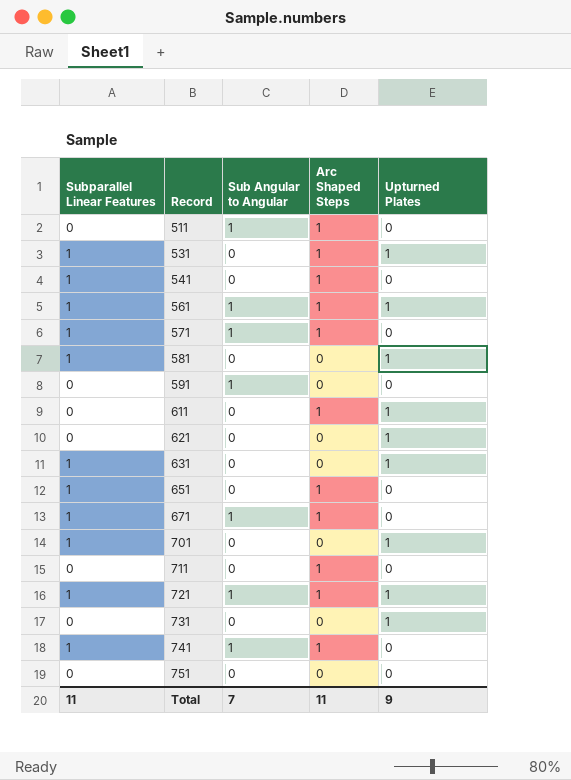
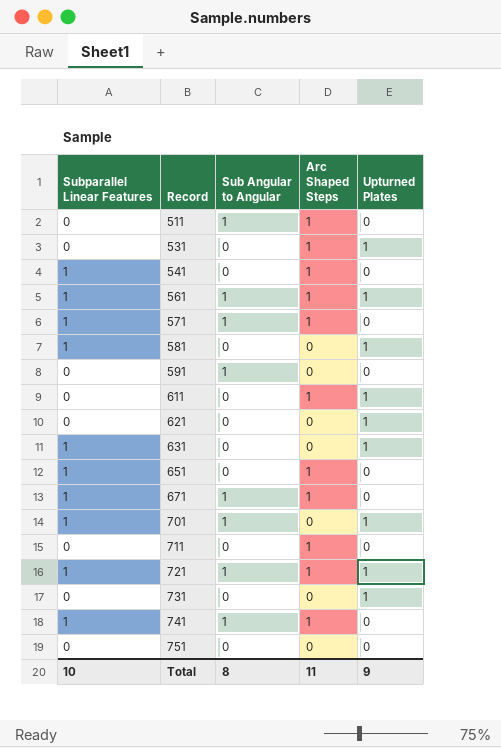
531 | Subparallel Linear Features: 1 -> 0
701 | Sub Angular to Angular: 0 -> 1
Total | Subparallel Linear Features: 11 -> 10
Total | Sub Angular to Angular: 7 -> 8

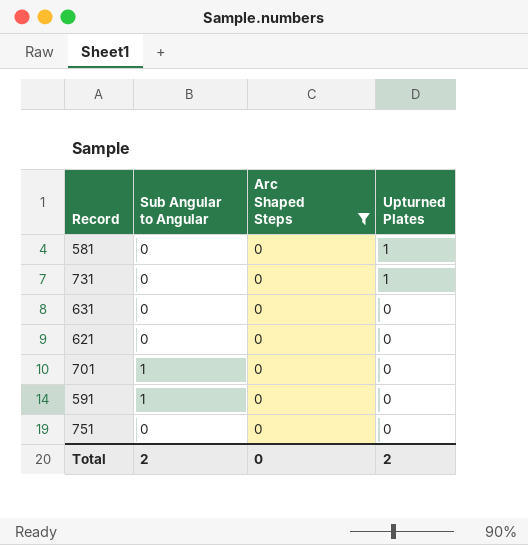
filter: none -> Arc Shaped Steps = 0
row order: Record ascending -> Upturned Plates descending
column Subparallel Linear Features | position: 1 -> none
631 | Upturned Plates: 1 -> 0
621 | Upturned Plates: 1 -> 0
701 | Upturned Plates: 1 -> 0
Total | Sub Angular to Angular: 8 -> 2
Total | Arc Shaped Steps: 11 -> 0
Total | Upturned Plates: 9 -> 2

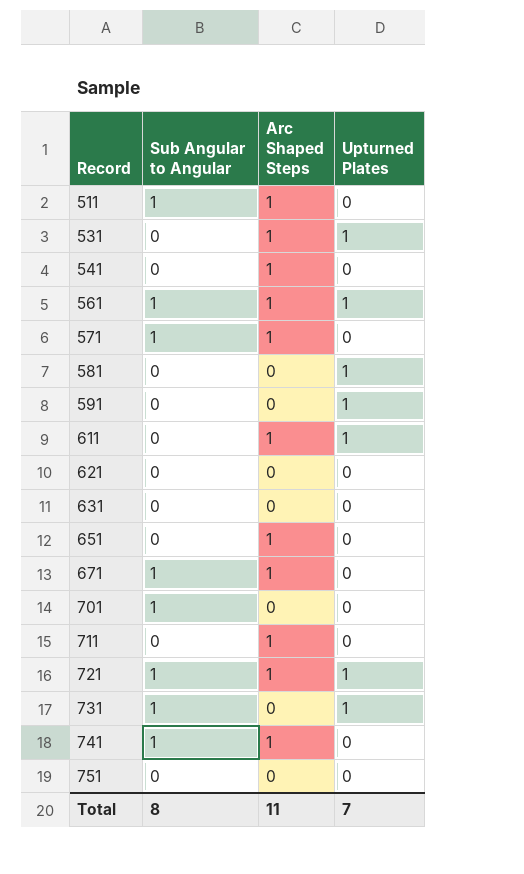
filter: Arc Shaped Steps = 0 -> none
row order: Upturned Plates descending -> Record ascending
591 | Sub Angular to Angular: 1 -> 0
591 | Upturned Plates: 0 -> 1
731 | Sub Angular to Angular: 0 -> 1
Total | Sub Angular to Angular: 2 -> 8
Total | Arc Shaped Steps: 0 -> 11
Total | Upturned Plates: 2 -> 7

